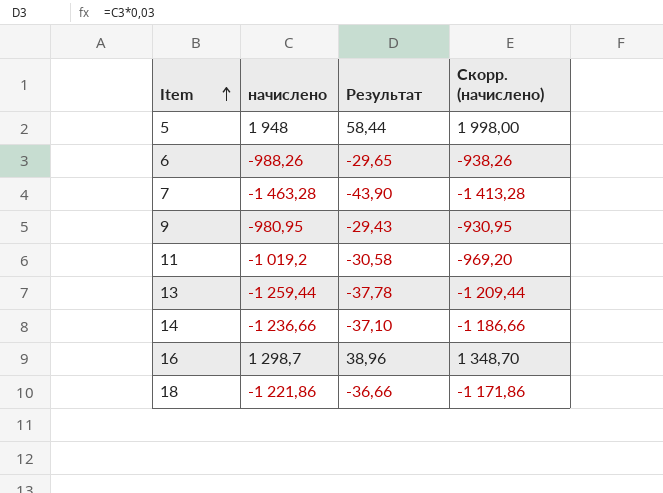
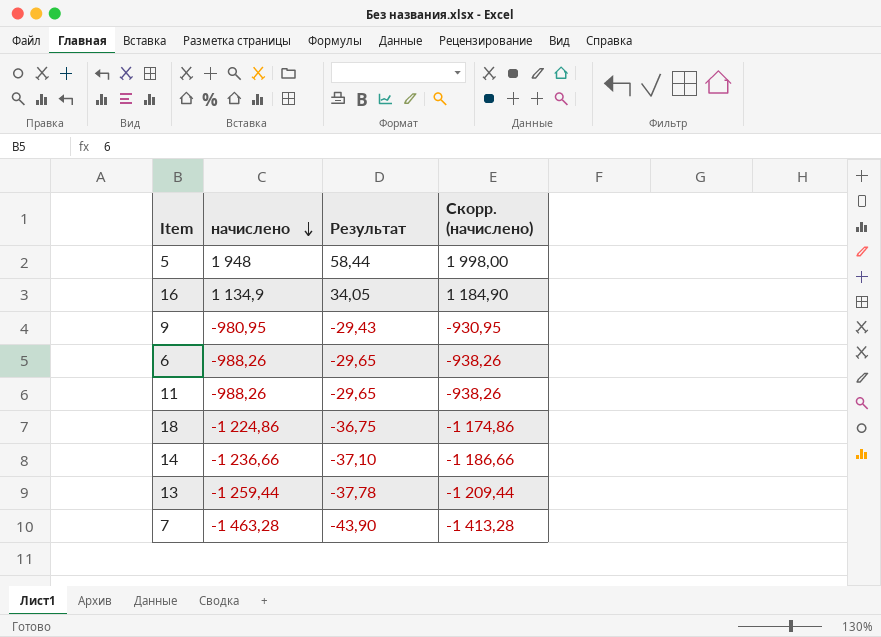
row order: Item ascending -> начислено descending
16 | начислено: 1 298,7 -> 1 134,9
16 | Результат: 38,96 -> 34,05
16 | Скорр. (начислено): 1 348,70 -> 1 184,90
11 | начислено: -1 019,2 -> -988,26
11 | Результат: -30,58 -> -29,65
11 | Скорр. (начислено): -969,20 -> -938,26
18 | начислено: -1 221,86 -> -1 224,86
18 | Результат: -36,66 -> -36,75
18 | Скорр. (начислено): -1 171,86 -> -1 174,86

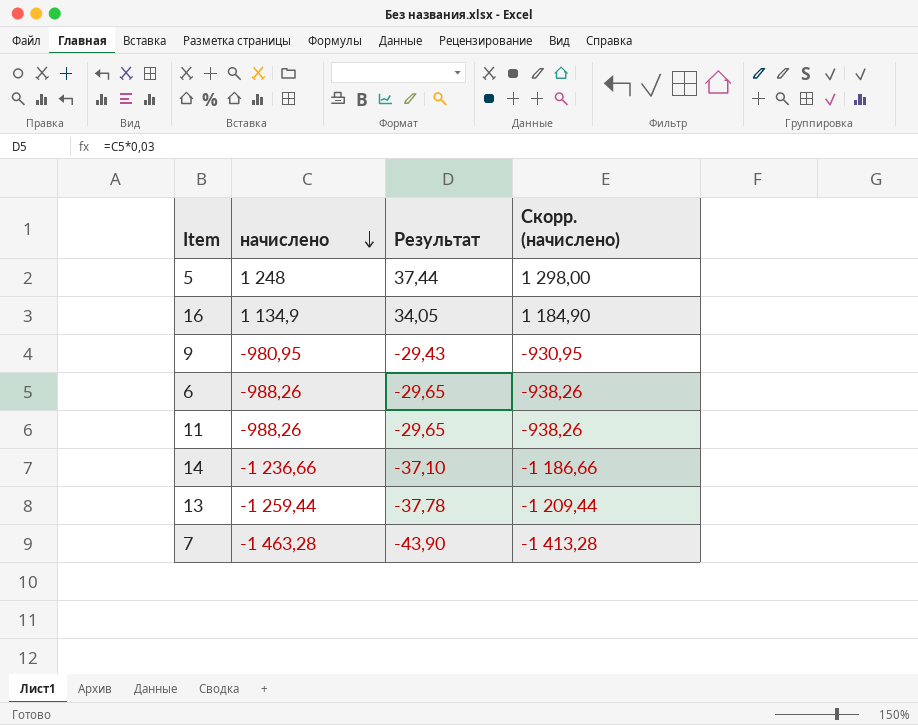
row 18: -1 224,86 | -36,75 | -1 174,86 -> none
5 | начислено: 1 948 -> 1 248
5 | Результат: 58,44 -> 37,44
5 | Скорр. (начислено): 1 998,00 -> 1 298,00

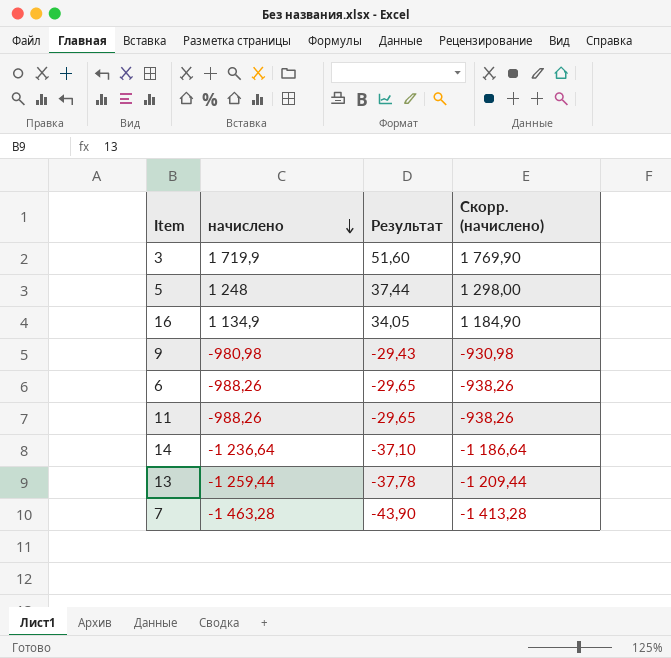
row 3: none -> 1 719,9 | 51,60 | 1 769,90
9 | начислено: -980,95 -> -980,98
9 | Скорр. (начислено): -930,95 -> -930,98
14 | начислено: -1 236,66 -> -1 236,64
14 | Скорр. (начислено): -1 186,66 -> -1 186,64

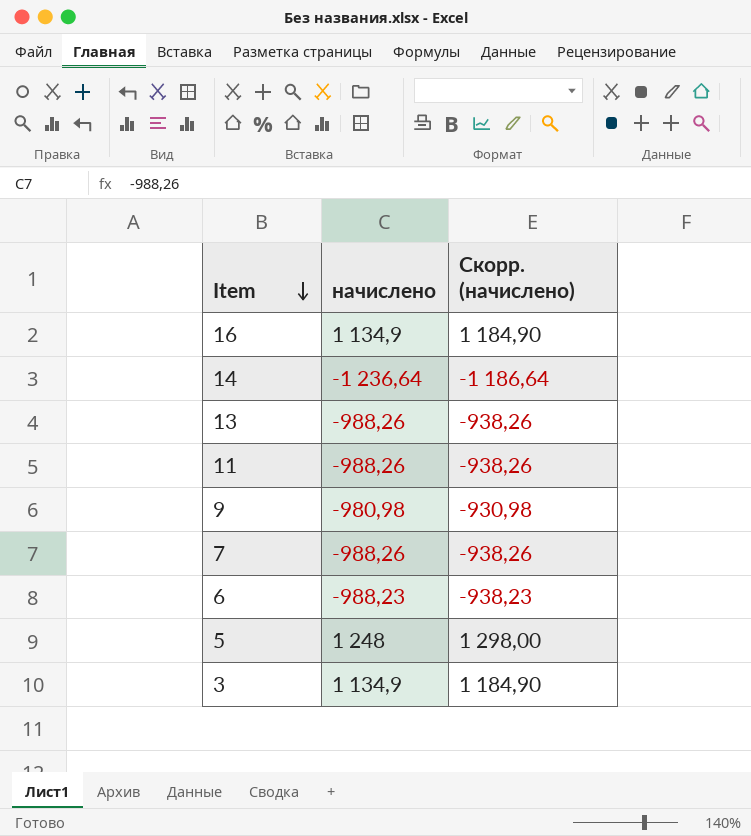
row order: начислено descending -> Item descending
column Результат | formula: [начислено] * 0,03 -> none
13 | начислено: -1 259,44 -> -988,26
13 | Скорр. (начислено): -1 209,44 -> -938,26
7 | начислено: -1 463,28 -> -988,26
7 | Скорр. (начислено): -1 413,28 -> -938,26
6 | начислено: -988,26 -> -988,23
6 | Скорр. (начислено): -938,26 -> -938,23
3 | начислено: 1 719,9 -> 1 134,9
3 | Скорр. (начислено): 1 769,90 -> 1 184,90

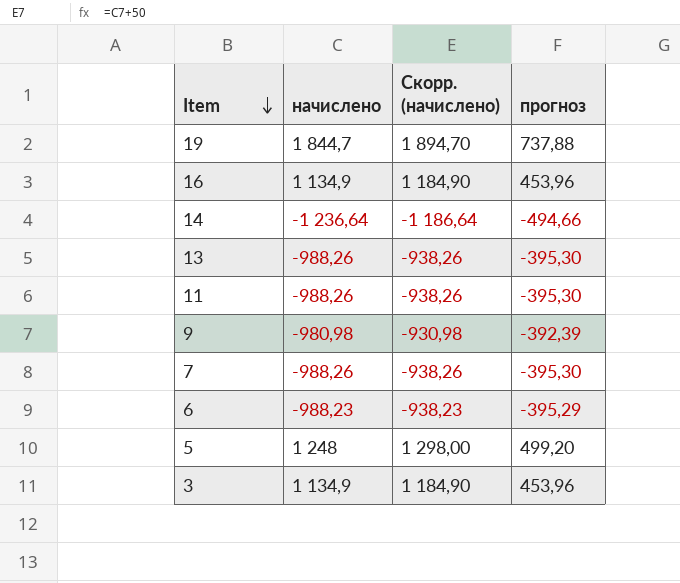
column прогноз | formula: none -> [начислено] * 0,4
row 19: none -> 1 844,7 | 1 894,70 | 737,88

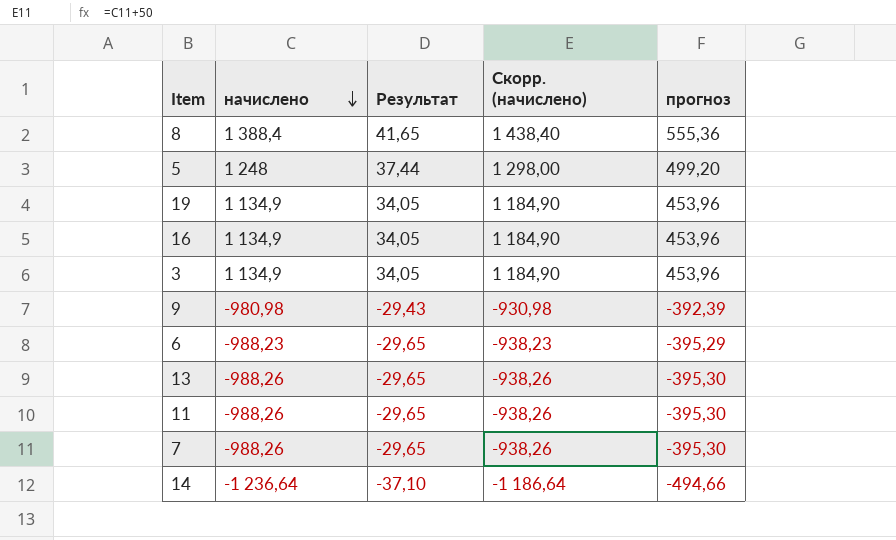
row order: Item descending -> начислено descending
column Результат | formula: none -> [начислено] * 0,03
row 8: none -> 1 388,4 | 41,65 | 1 438,40 | 555,36
19 | начислено: 1 844,7 -> 1 134,9
19 | Скорр. (начислено): 1 894,70 -> 1 184,90
19 | прогноз: 737,88 -> 453,96

